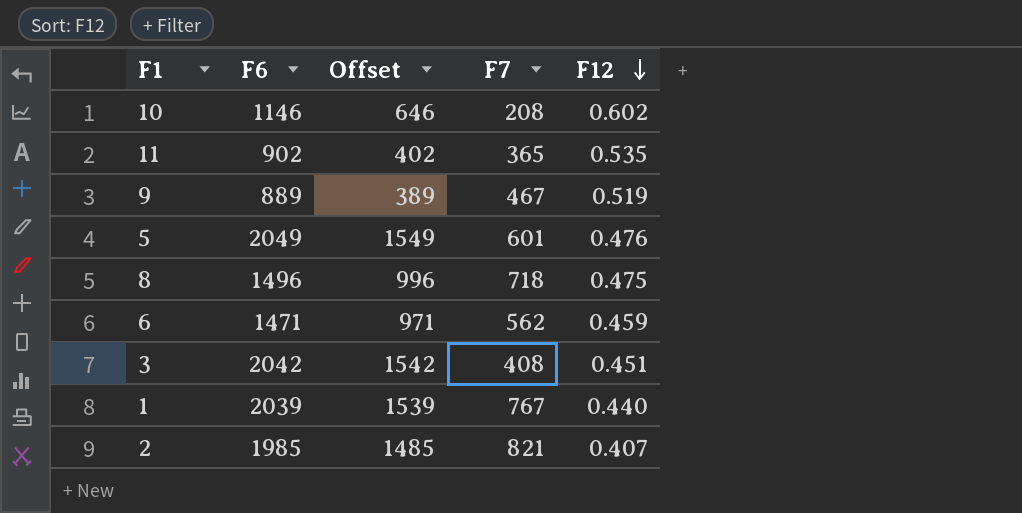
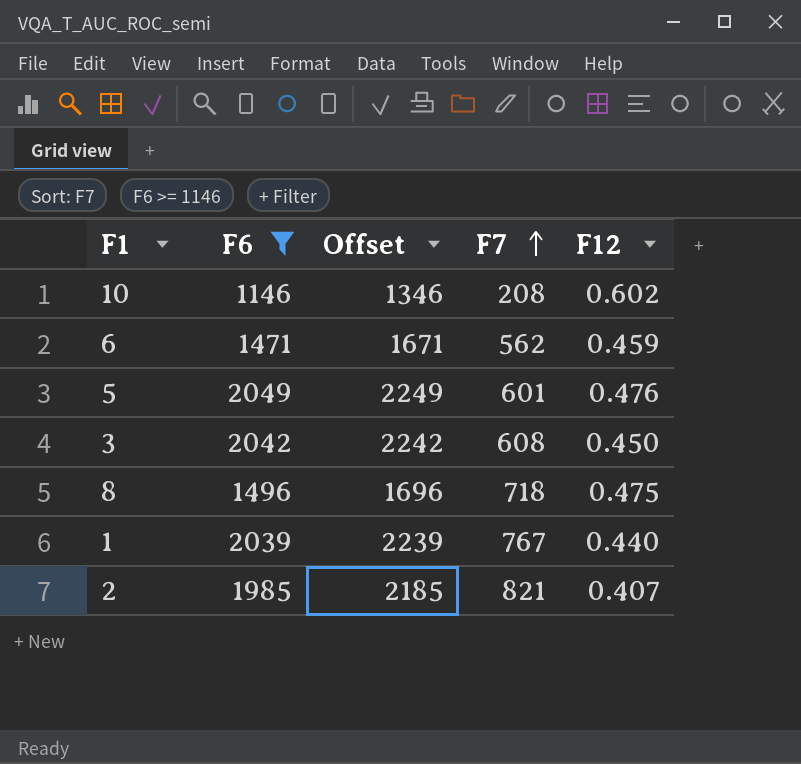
filter: none -> F6 >= 1146
row order: F12 descending -> F7 ascending
column Offset | formula: [F6] - 500 -> [F6] + 200
3 | F7: 408 -> 608
3 | F12: 0.451 -> 0.450

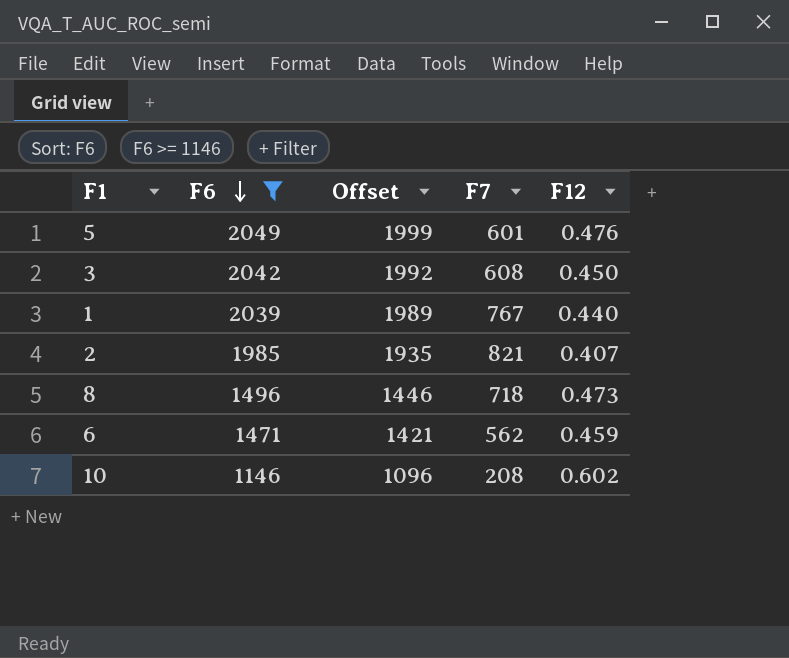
row order: F7 ascending -> F6 descending
column Offset | formula: [F6] + 200 -> [F6] - 50
8 | F12: 0.475 -> 0.473

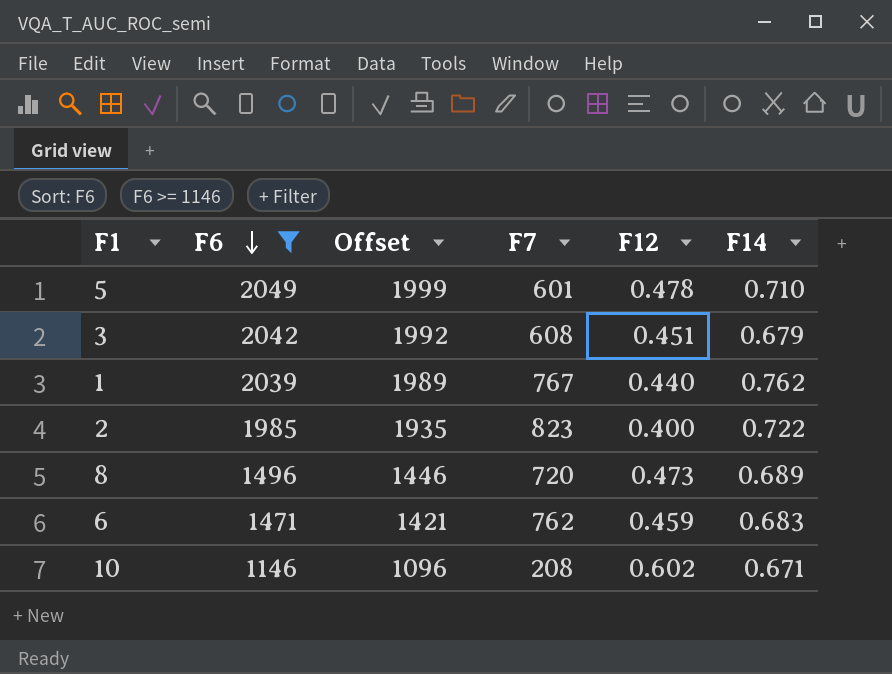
column F14 | position: none -> 6
5 | F12: 0.476 -> 0.478
3 | F12: 0.450 -> 0.451
2 | F7: 821 -> 823
2 | F12: 0.407 -> 0.400
8 | F7: 718 -> 720
6 | F7: 562 -> 762

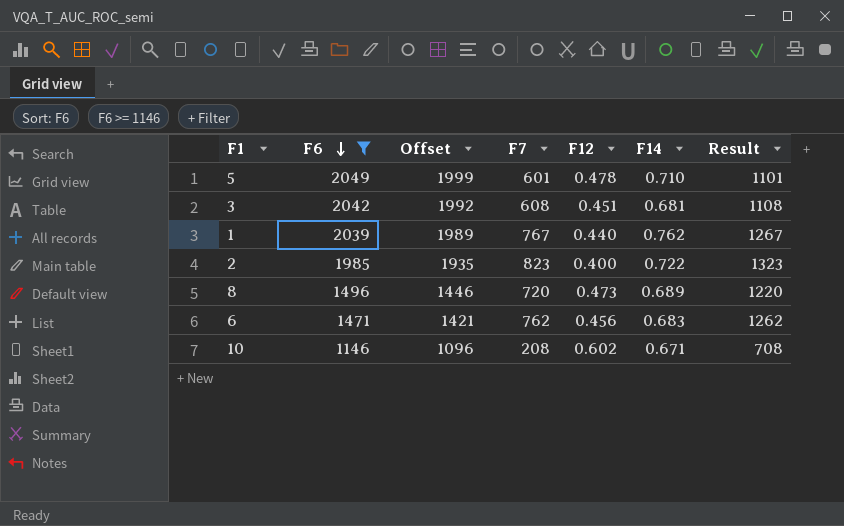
column Result | formula: none -> [F7] + 500
3 | F14: 0.679 -> 0.681
6 | F12: 0.459 -> 0.456

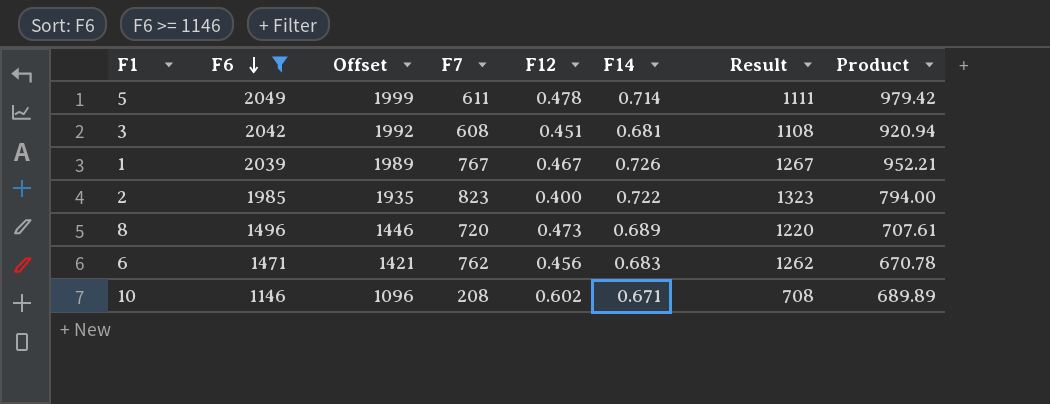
column Product | formula: none -> [F6] * [F12]
5 | F7: 601 -> 611
5 | F14: 0.710 -> 0.714
5 | Result: 1101 -> 1111
1 | F12: 0.440 -> 0.467
1 | F14: 0.762 -> 0.726

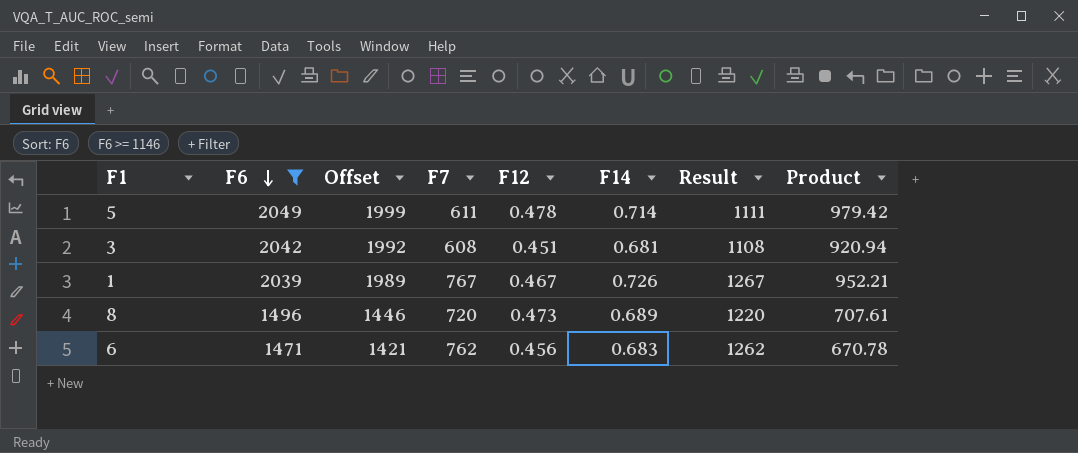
row 2: 1985 | 1935 | 823 | 0.400 | 0.722 | 1323 | 794.00 -> none
row 10: 1146 | 1096 | 208 | 0.602 | 0.671 | 708 | 689.89 -> none

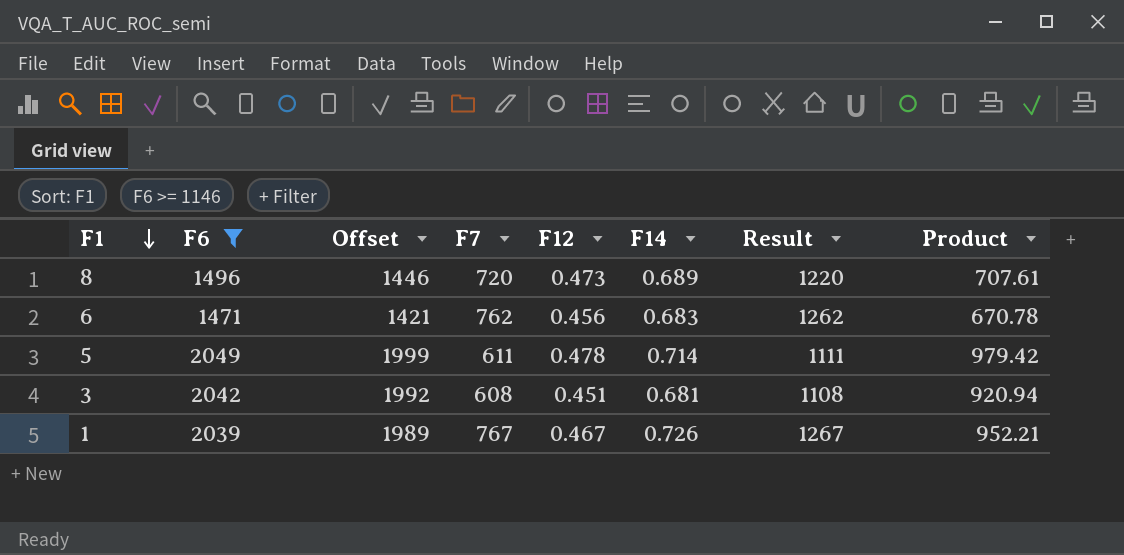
row order: F6 descending -> F1 descending

